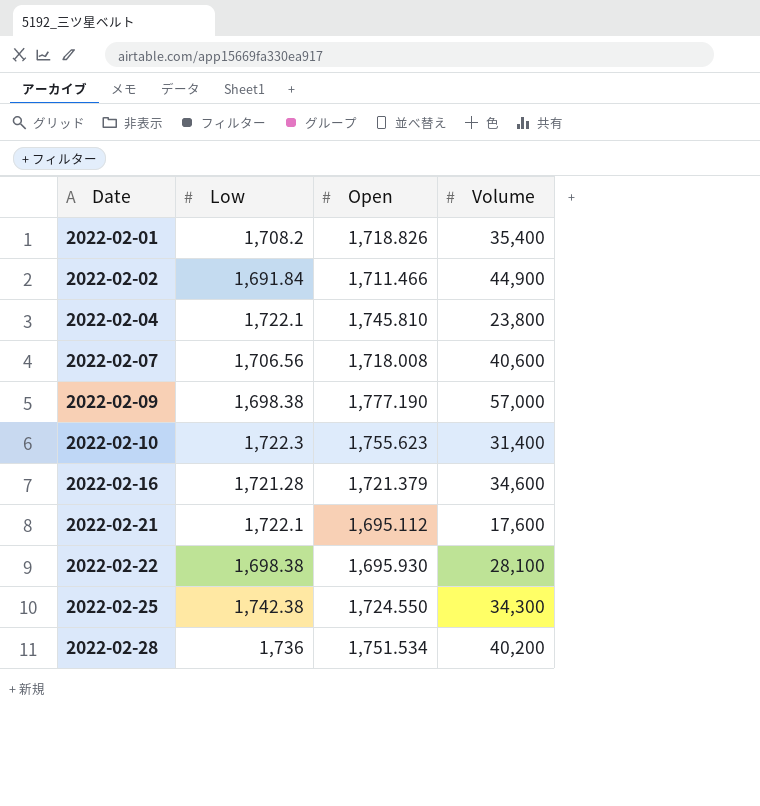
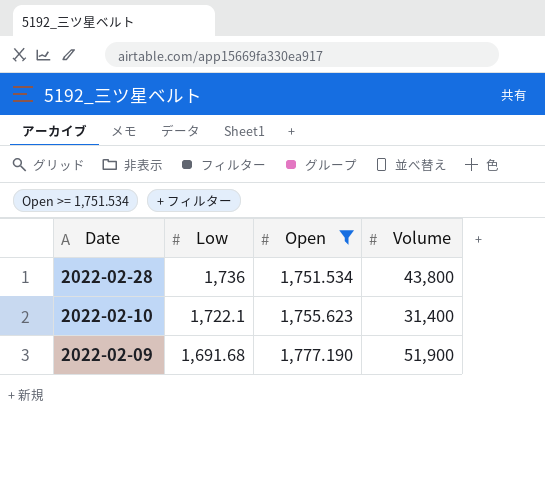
filter: none -> Open >= 1,751.534
row order: Date ascending -> Date descending
2022-02-28 | Volume: 40,200 -> 43,800
2022-02-10 | Low: 1,722.3 -> 1,722.1
2022-02-09 | Low: 1,698.38 -> 1,691.68
2022-02-09 | Volume: 57,000 -> 51,900

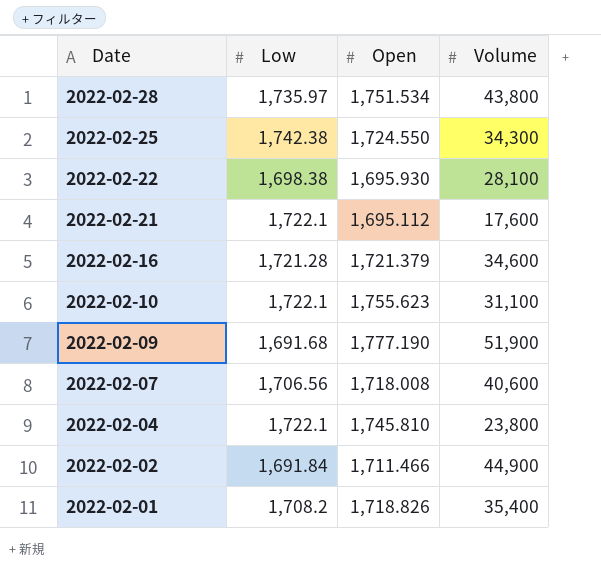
filter: Open >= 1,751.534 -> none
2022-02-28 | Low: 1,736 -> 1,735.97
2022-02-10 | Volume: 31,400 -> 31,100

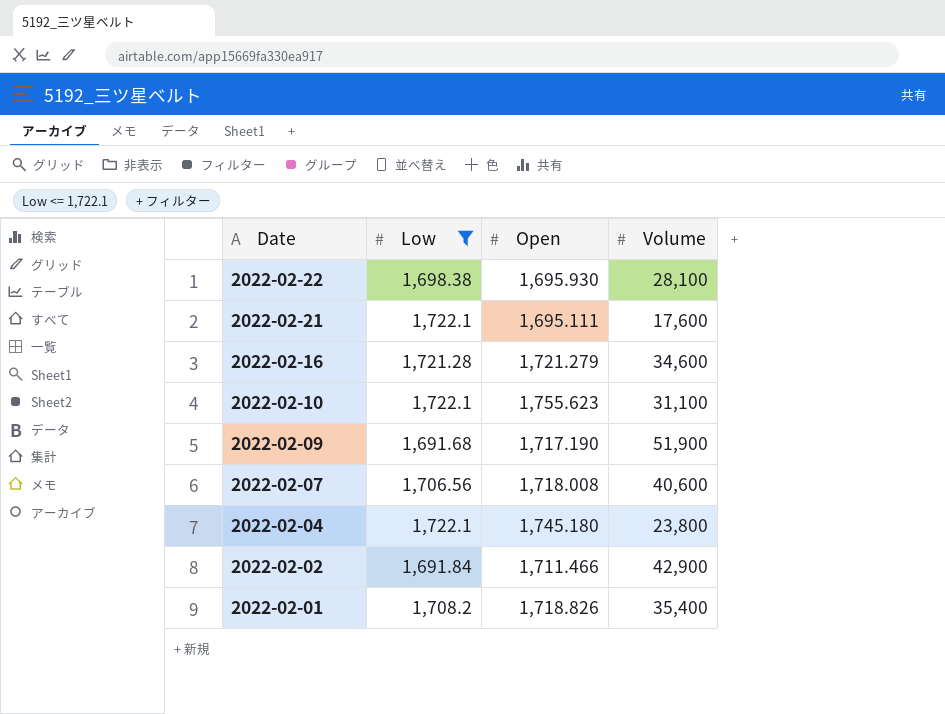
filter: none -> Low <= 1,722.1
2022-02-21 | Open: 1,695.112 -> 1,695.111
2022-02-16 | Open: 1,721.379 -> 1,721.279
2022-02-09 | Open: 1,777.190 -> 1,717.190
2022-02-04 | Open: 1,745.810 -> 1,745.180
2022-02-02 | Volume: 44,900 -> 42,900

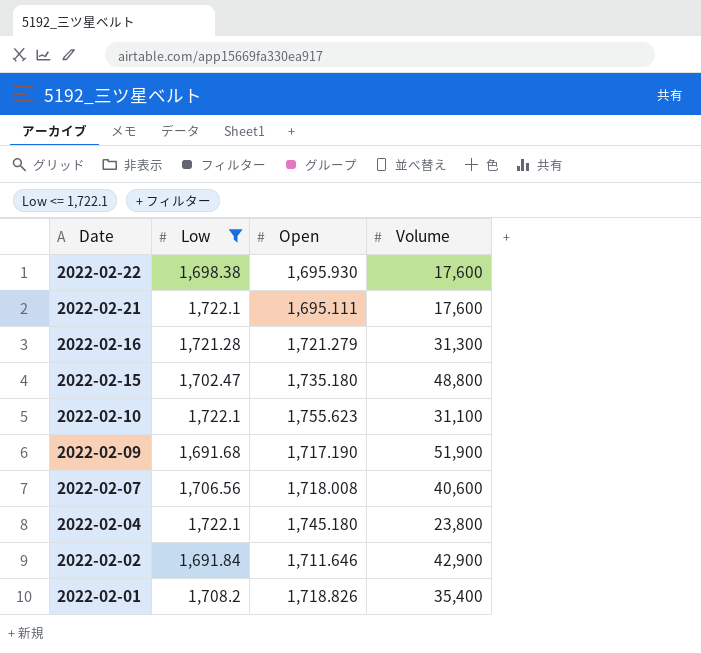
2022-02-22 | Volume: 28,100 -> 17,600
2022-02-16 | Volume: 34,600 -> 31,300
row 2022-02-15: none -> 1,702.47 | 1,735.180 | 48,800
2022-02-02 | Open: 1,711.466 -> 1,711.646

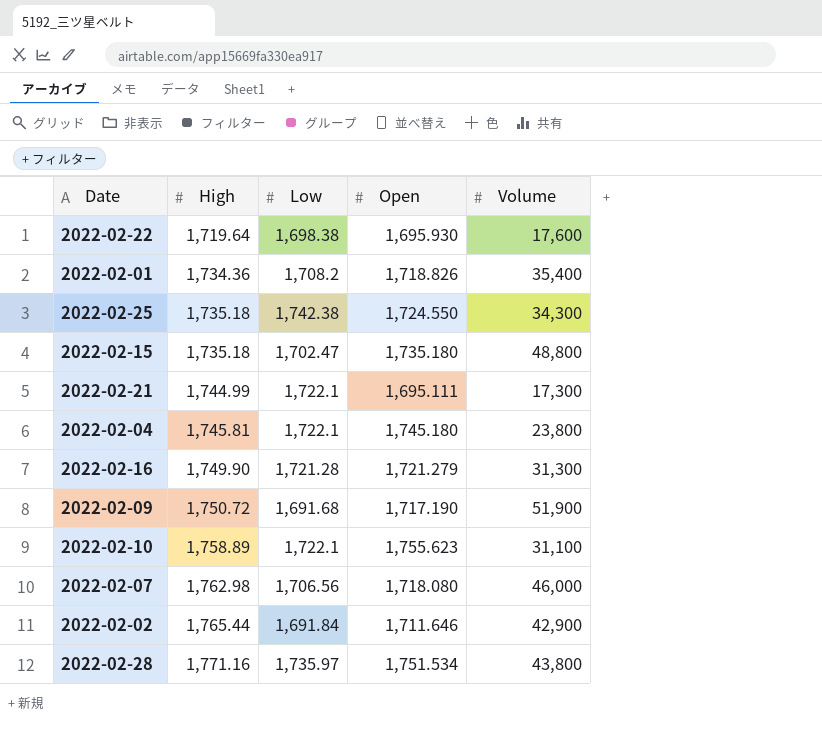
filter: Low <= 1,722.1 -> none
row order: Date descending -> High ascending
column High | position: none -> 2
2022-02-21 | Volume: 17,600 -> 17,300
2022-02-07 | Open: 1,718.008 -> 1,718.080
2022-02-07 | Volume: 40,600 -> 46,000

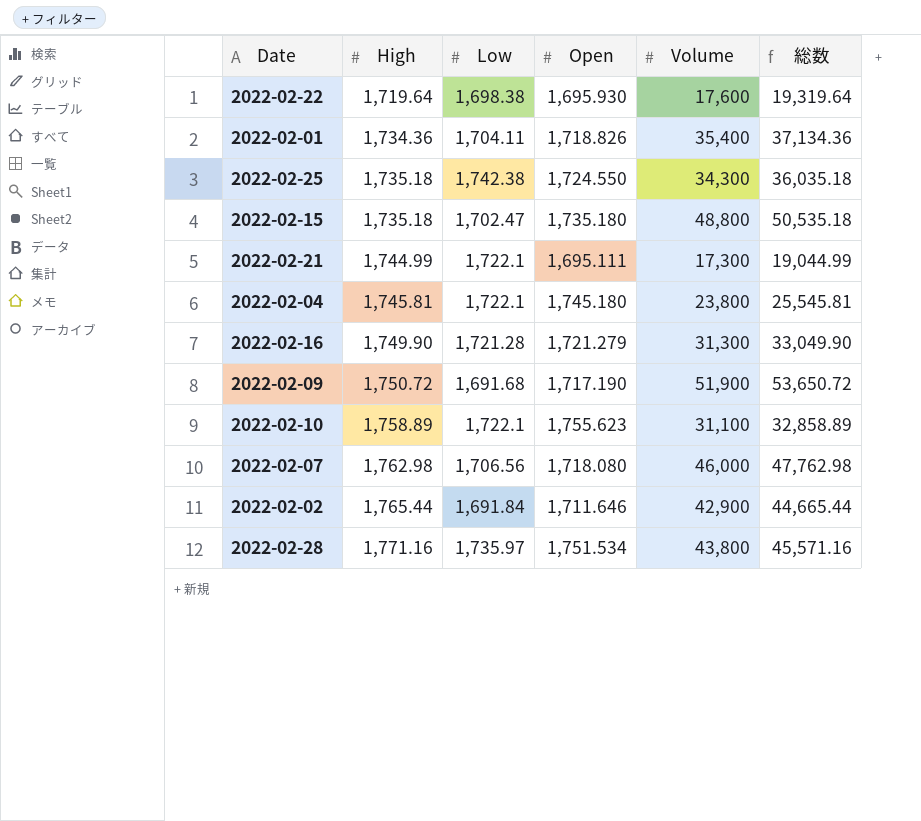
column 総数 | formula: none -> [High] + [Volume]
2022-02-01 | Low: 1,708.2 -> 1,704.11

